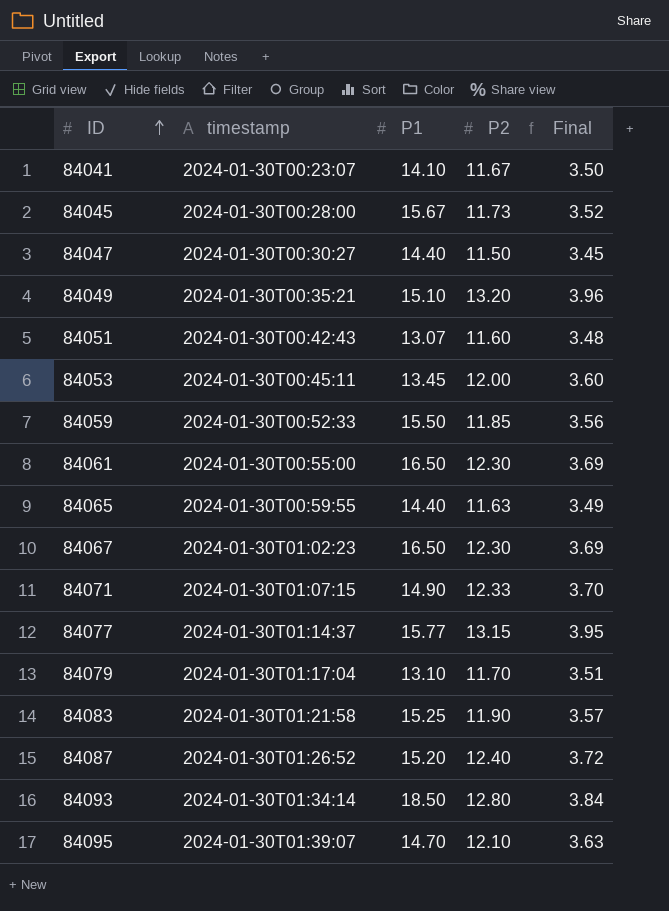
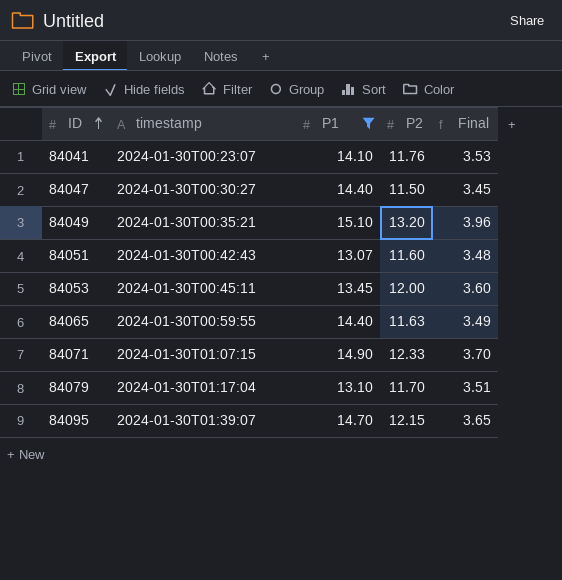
filter: none -> P1 <= 15.10
84041 | P2: 11.67 -> 11.76
84041 | Final: 3.50 -> 3.53
84095 | P2: 12.10 -> 12.15
84095 | Final: 3.63 -> 3.65

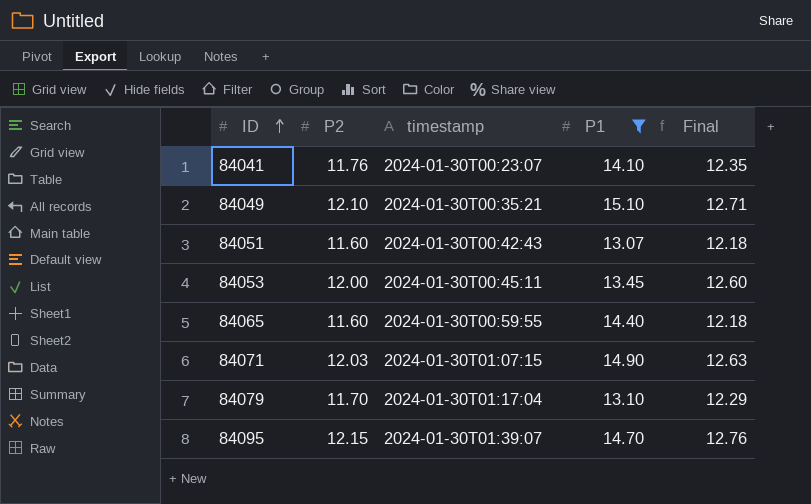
column P2 | position: 4 -> 2
column Final | formula: [P2] * 0.3 -> [P2] * 1.05
row 84047: 2024-01-30T00:30:27 | 14.40 | 11.50 | 3.45 -> none
84049 | P2: 13.20 -> 12.10
84065 | P2: 11.63 -> 11.60
84071 | P2: 12.33 -> 12.03

